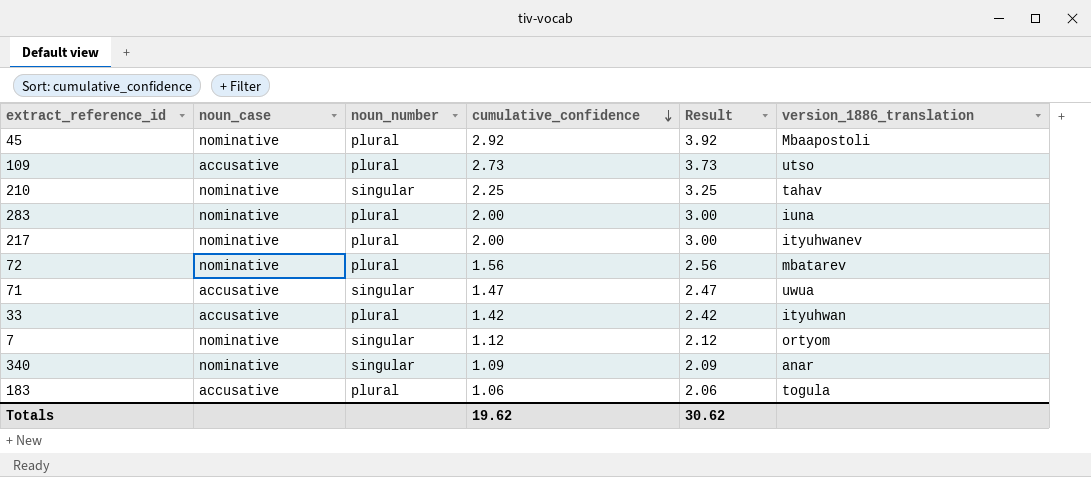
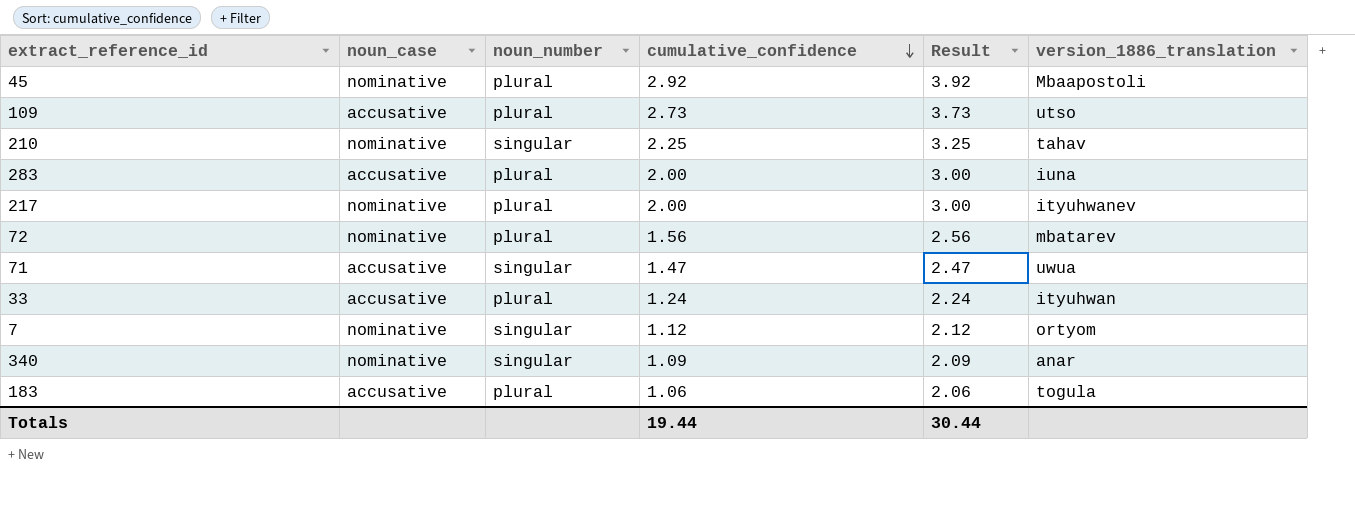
283 | noun_case: nominative -> accusative
33 | cumulative_confidence: 1.42 -> 1.24
33 | Result: 2.42 -> 2.24
Totals | cumulative_confidence: 19.62 -> 19.44
Totals | Result: 30.62 -> 30.44

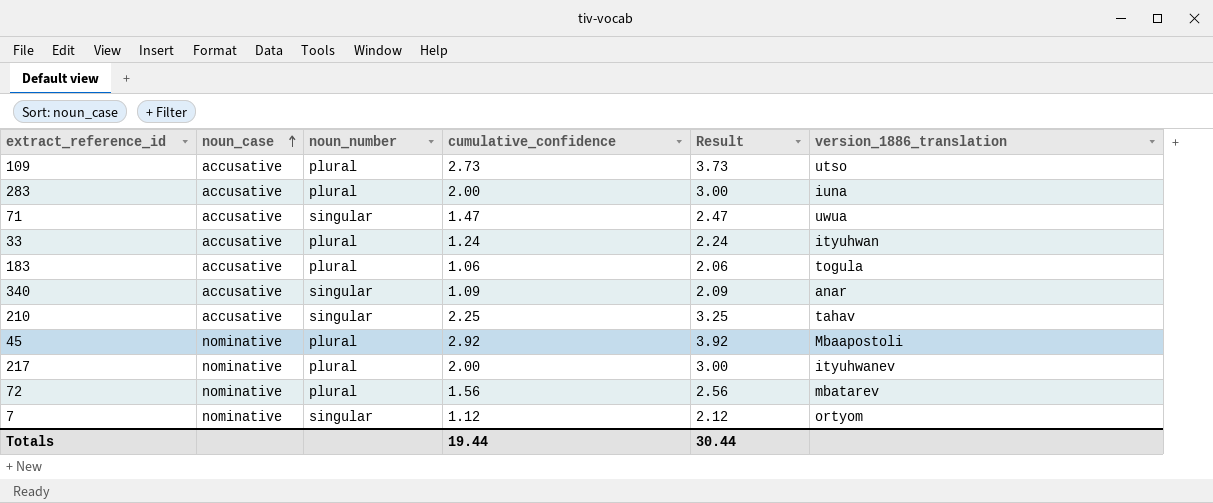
row order: cumulative_confidence descending -> noun_case ascending
340 | noun_case: nominative -> accusative
210 | noun_case: nominative -> accusative

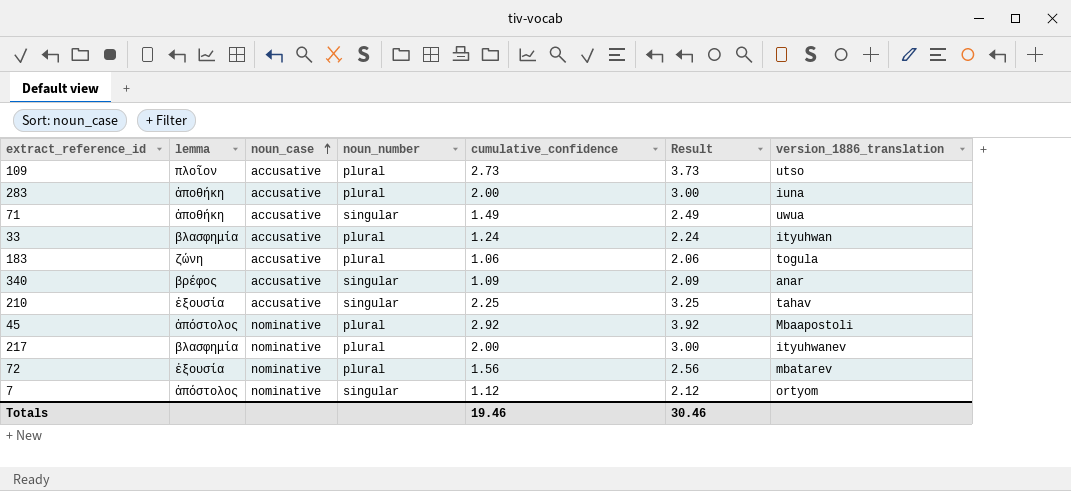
column lemma | position: none -> 2
71 | cumulative_confidence: 1.47 -> 1.49
71 | Result: 2.47 -> 2.49
Totals | cumulative_confidence: 19.44 -> 19.46
Totals | Result: 30.44 -> 30.46

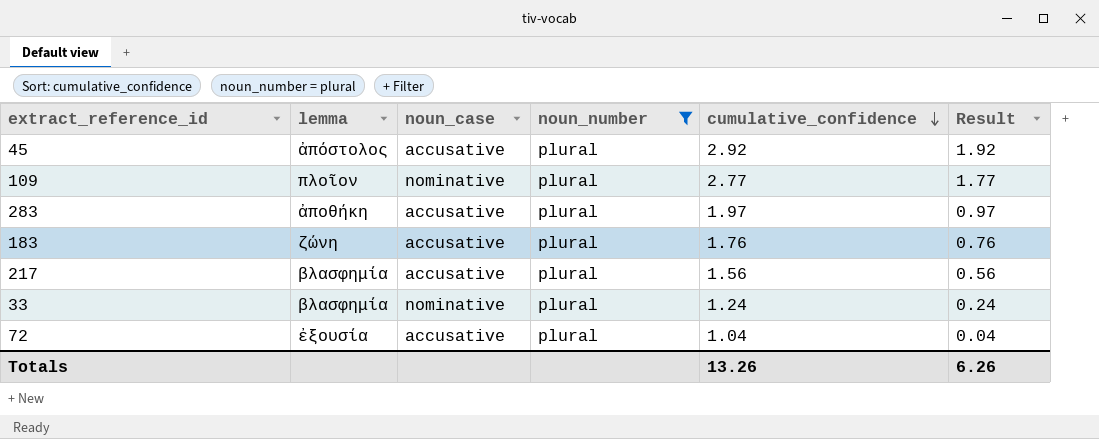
filter: none -> noun_number = plural
row order: noun_case ascending -> cumulative_confidence descending
column version_1886_translation | position: 7 -> none
column Result | formula: [cumulative_confidence] + 1 -> [cumulative_confidence] - 1
45 | noun_case: nominative -> accusative
109 | noun_case: accusative -> nominative
109 | cumulative_confidence: 2.73 -> 2.77
283 | cumulative_confidence: 2.00 -> 1.97
183 | cumulative_confidence: 1.06 -> 1.76
217 | noun_case: nominative -> accusative
217 | cumulative_confidence: 2.00 -> 1.56
33 | noun_case: accusative -> nominative
72 | noun_case: nominative -> accusative
72 | cumulative_confidence: 1.56 -> 1.04
Totals | cumulative_confidence: 19.46 -> 13.26
Totals | Result: 30.46 -> 6.26

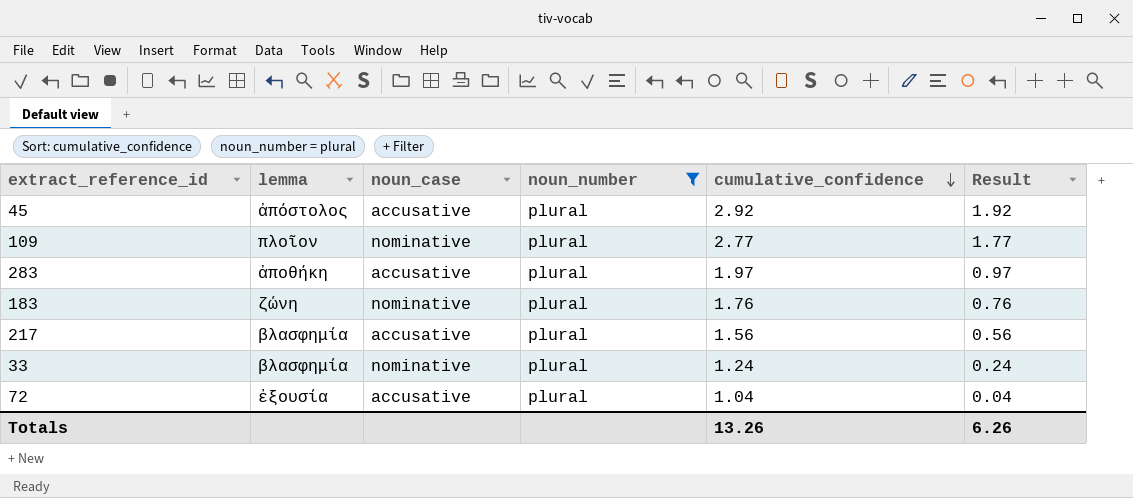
183 | noun_case: accusative -> nominative

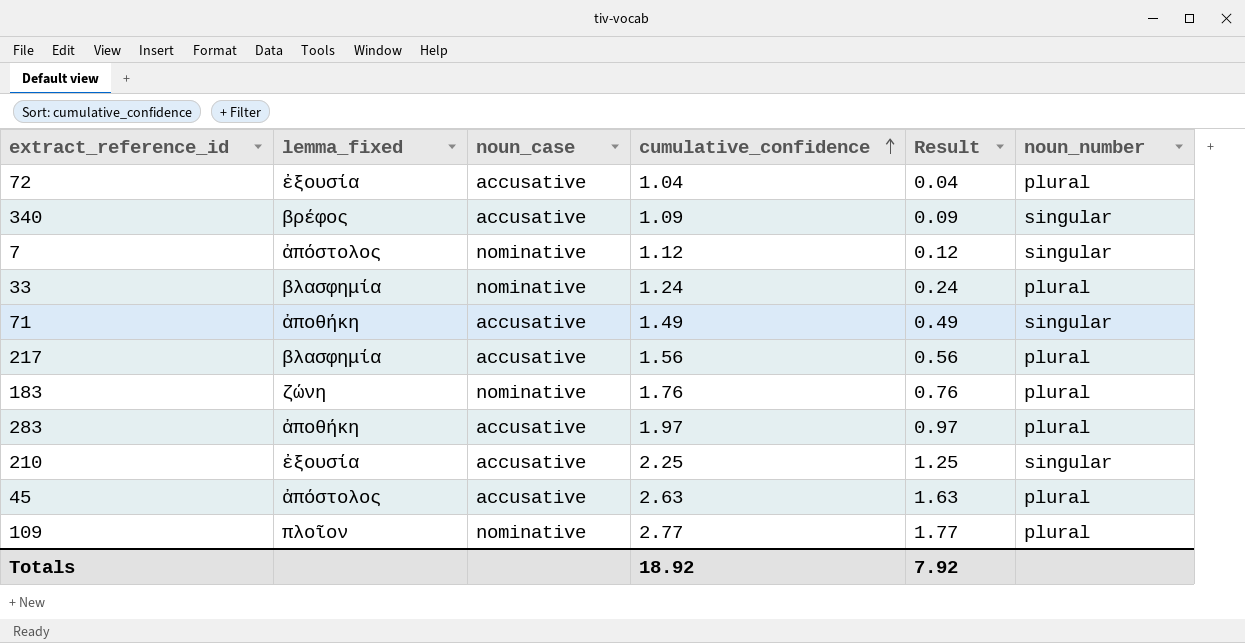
filter: noun_number = plural -> none
row order: cumulative_confidence descending -> cumulative_confidence ascending
column name: lemma -> lemma_fixed
column noun_number | position: 4 -> 6
45 | cumulative_confidence: 2.92 -> 2.63
45 | Result: 1.92 -> 1.63
Totals | cumulative_confidence: 13.26 -> 18.92
Totals | Result: 6.26 -> 7.92

